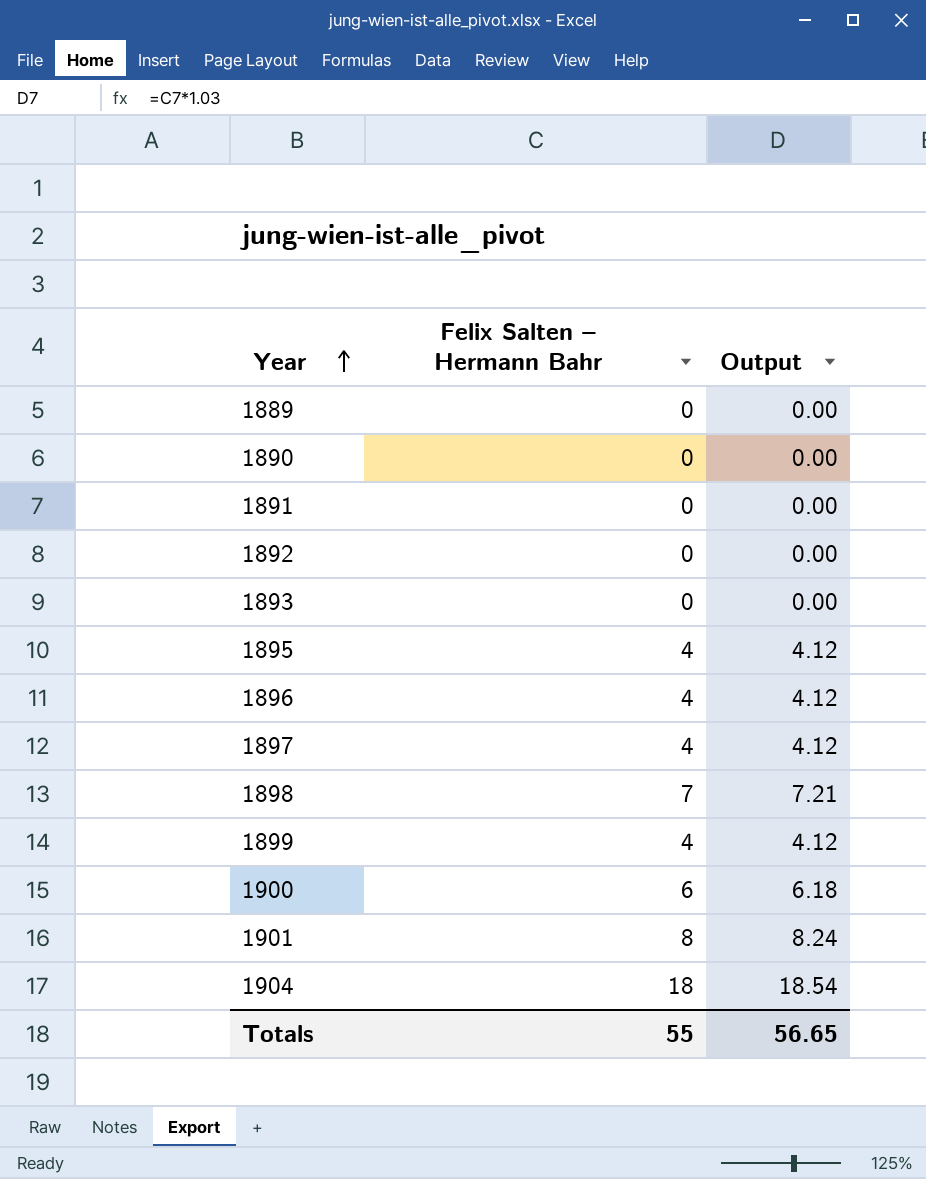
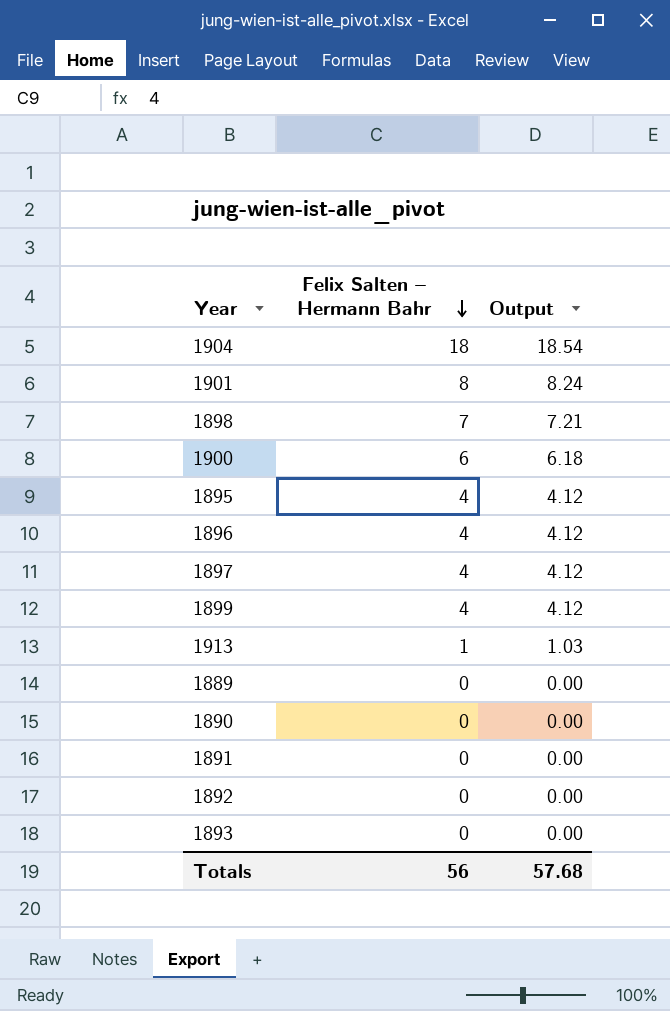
row order: Year ascending -> Felix Salten – Hermann Bahr descending
row 1913: none -> 1 | 1.03
Totals | Felix Salten – Hermann Bahr: 55 -> 56
Totals | Output: 56.65 -> 57.68

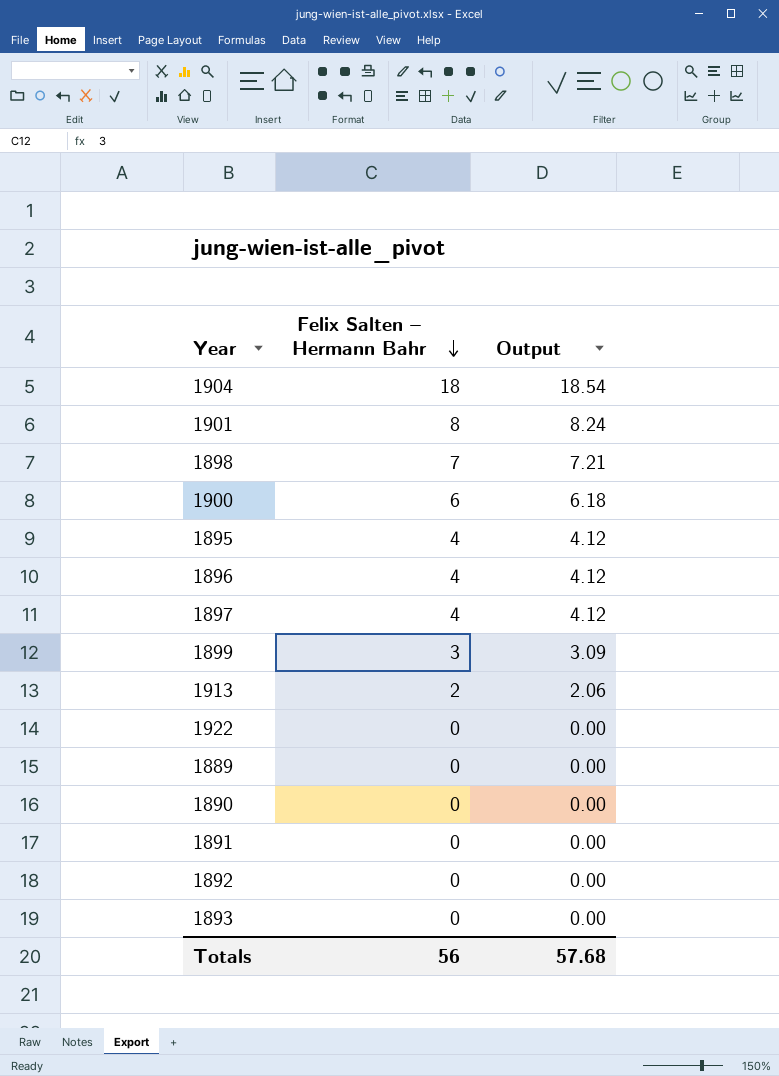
1899 | Felix Salten – Hermann Bahr: 4 -> 3
1899 | Output: 4.12 -> 3.09
1913 | Felix Salten – Hermann Bahr: 1 -> 2
1913 | Output: 1.03 -> 2.06
row 1922: none -> 0 | 0.00

